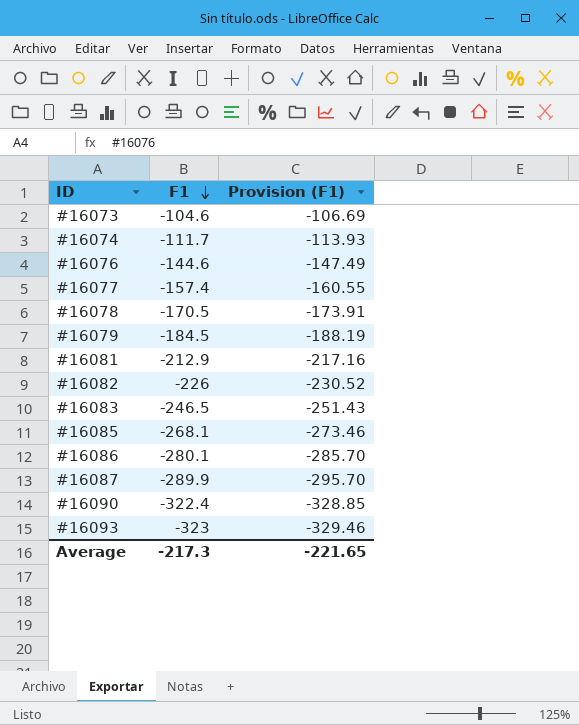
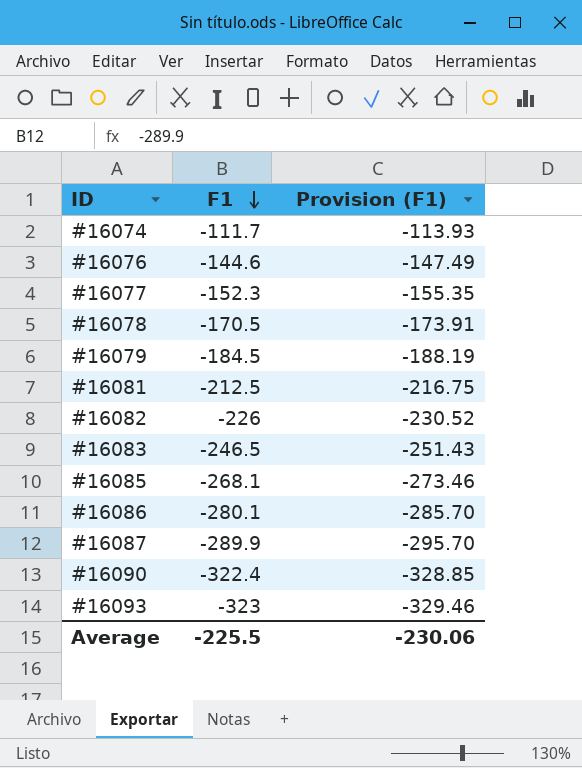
row #16073: -104.6 | -106.69 -> none
#16077 | F1: -157.4 -> -152.3
#16077 | Provision (F1): -160.55 -> -155.35
#16081 | F1: -212.9 -> -212.5
#16081 | Provision (F1): -217.16 -> -216.75
Average | F1: -217.3 -> -225.5
Average | Provision (F1): -221.65 -> -230.06

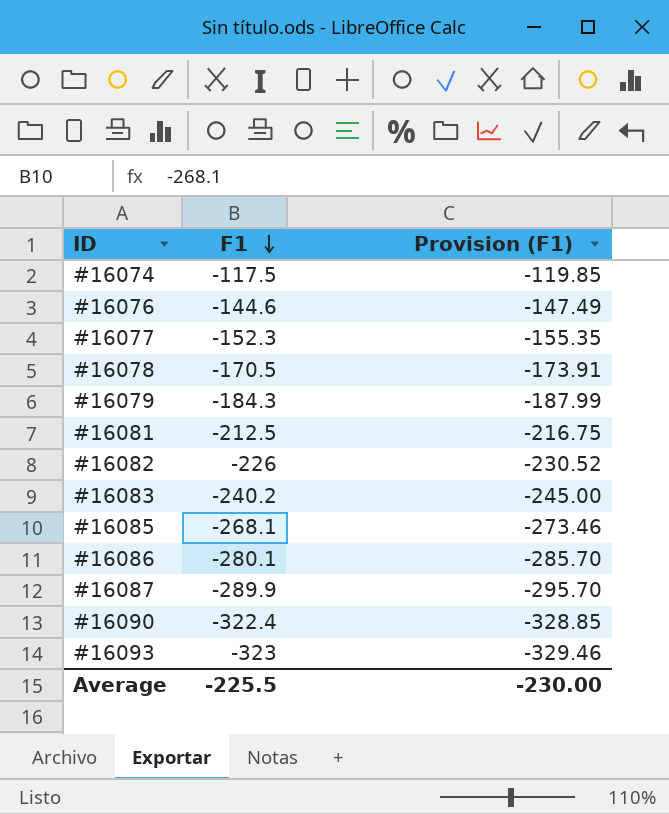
#16074 | F1: -111.7 -> -117.5
#16074 | Provision (F1): -113.93 -> -119.85
#16079 | F1: -184.5 -> -184.3
#16079 | Provision (F1): -188.19 -> -187.99
#16083 | F1: -246.5 -> -240.2
#16083 | Provision (F1): -251.43 -> -245.00
Average | Provision (F1): -230.06 -> -230.00

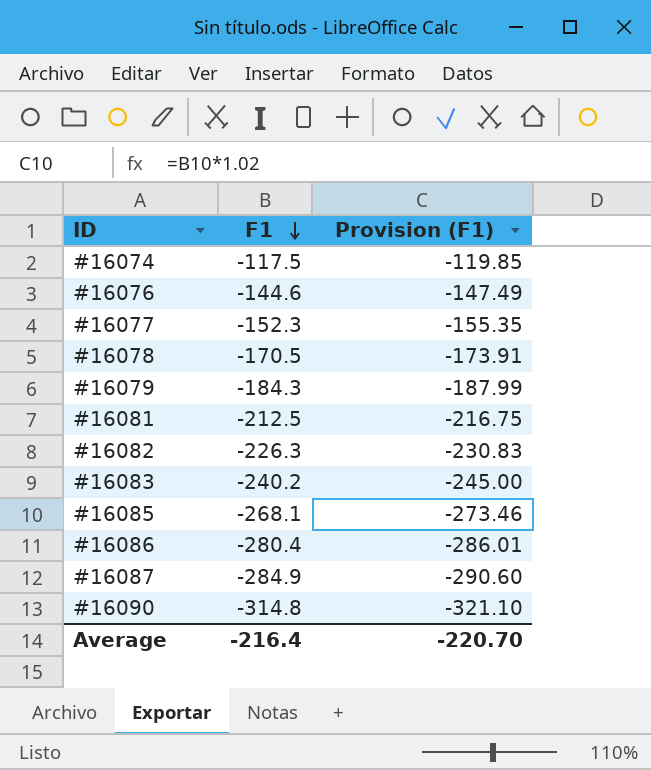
row #16093: -323 | -329.46 -> none
#16082 | F1: -226 -> -226.3
#16082 | Provision (F1): -230.52 -> -230.83
#16086 | F1: -280.1 -> -280.4
#16086 | Provision (F1): -285.70 -> -286.01
#16087 | F1: -289.9 -> -284.9
#16087 | Provision (F1): -295.70 -> -290.60
#16090 | F1: -322.4 -> -314.8
#16090 | Provision (F1): -328.85 -> -321.10
Average | F1: -225.5 -> -216.4
Average | Provision (F1): -230.00 -> -220.70

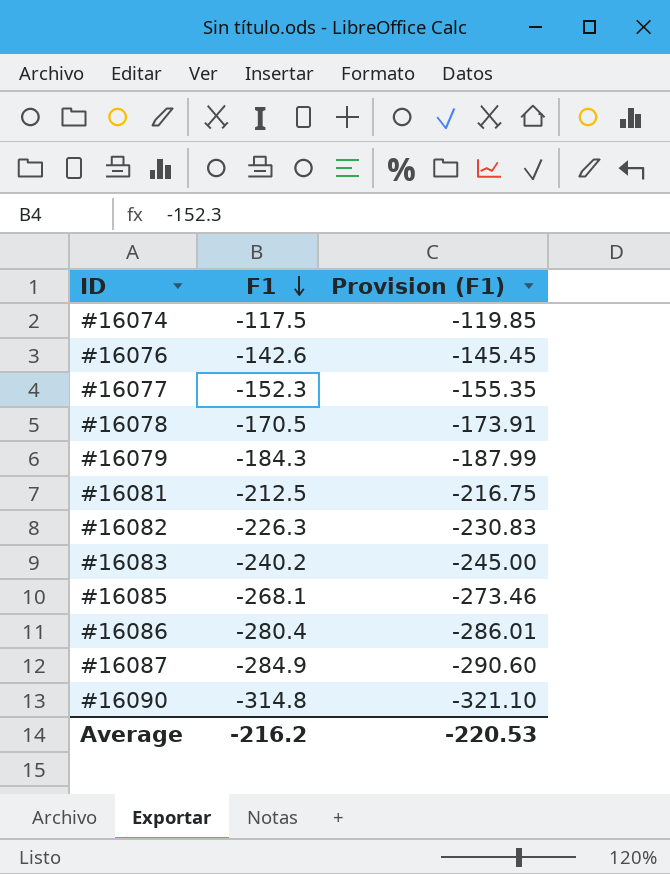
#16076 | F1: -144.6 -> -142.6
#16076 | Provision (F1): -147.49 -> -145.45
Average | F1: -216.4 -> -216.2
Average | Provision (F1): -220.70 -> -220.53

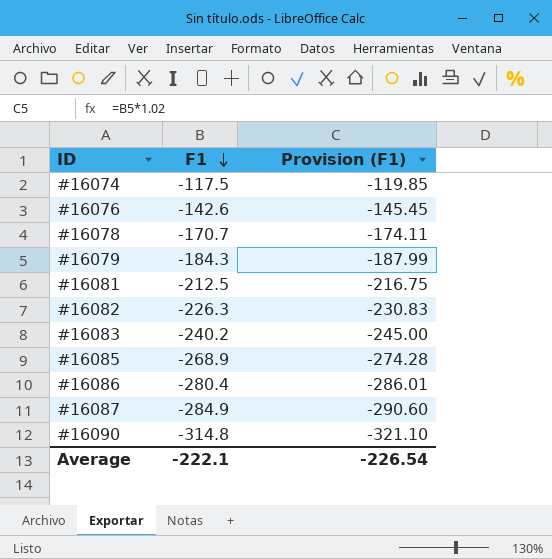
row #16077: -152.3 | -155.35 -> none
#16078 | F1: -170.5 -> -170.7
#16078 | Provision (F1): -173.91 -> -174.11
#16085 | F1: -268.1 -> -268.9
#16085 | Provision (F1): -273.46 -> -274.28
Average | F1: -216.2 -> -222.1
Average | Provision (F1): -220.53 -> -226.54

